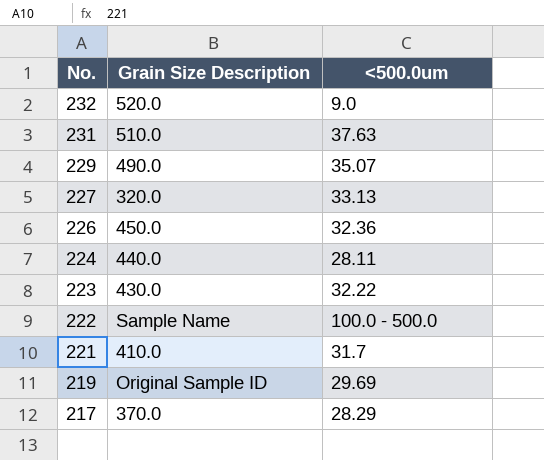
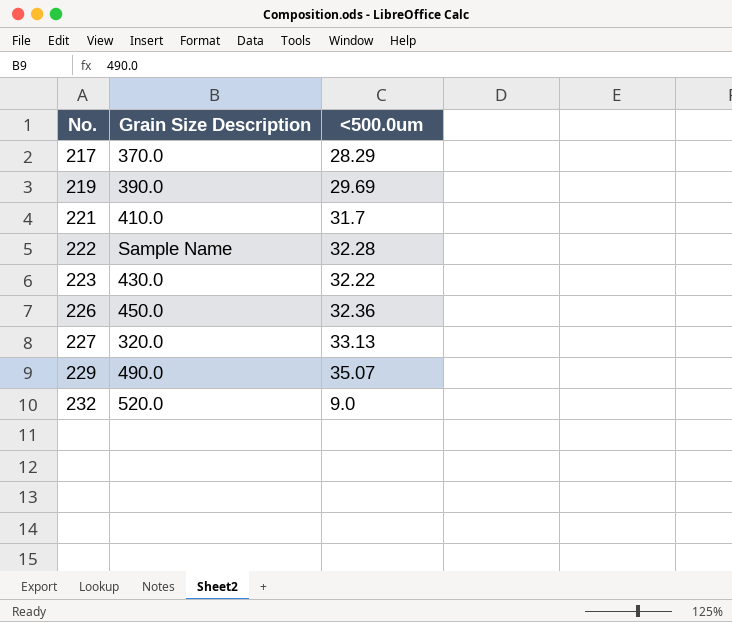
row order: No. descending -> No. ascending
row 231: 510.0 | 37.63 -> none
row 224: 440.0 | 28.11 -> none
219 | Grain Size Description: Original Sample ID -> 390.0
222 | <500.0um: 100.0 - 500.0 -> 32.28

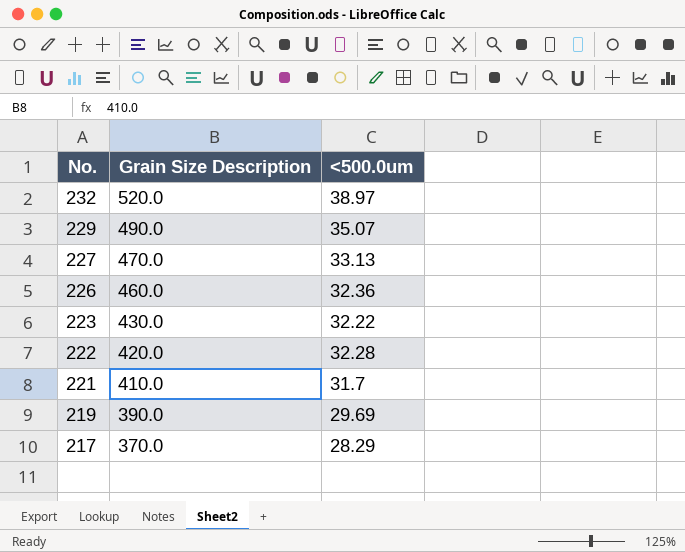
row order: No. ascending -> No. descending
232 | <500.0um: 9.0 -> 38.97
227 | Grain Size Description: 320.0 -> 470.0
226 | Grain Size Description: 450.0 -> 460.0
222 | Grain Size Description: Sample Name -> 420.0

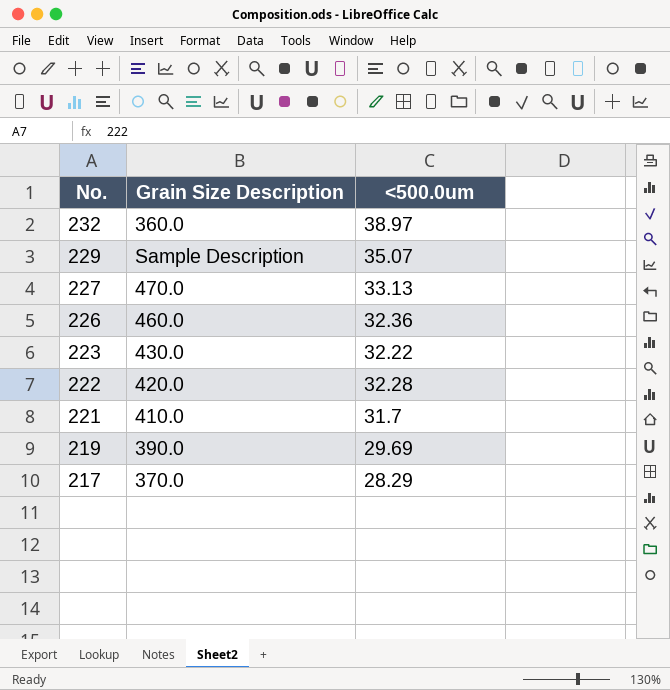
232 | Grain Size Description: 520.0 -> 360.0
229 | Grain Size Description: 490.0 -> Sample Description

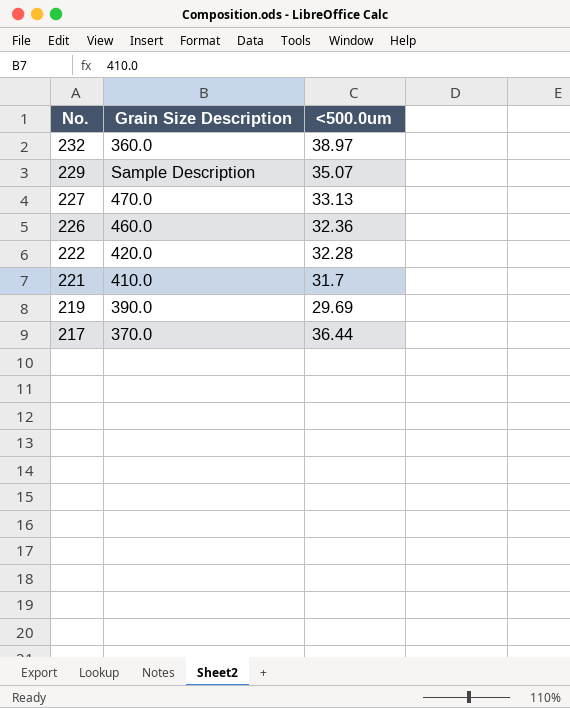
row 223: 430.0 | 32.22 -> none
217 | <500.0um: 28.29 -> 36.44

